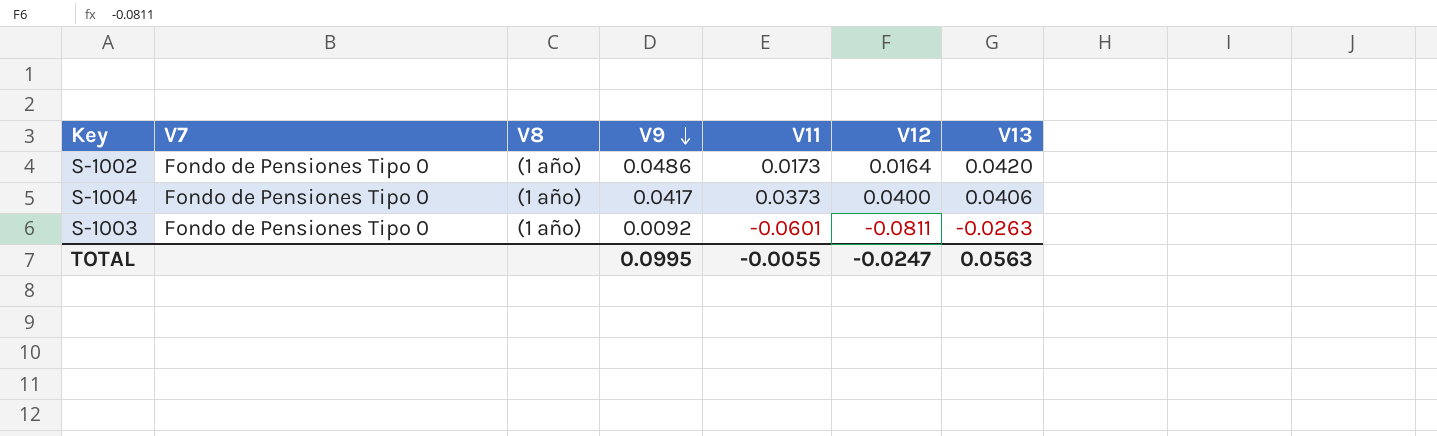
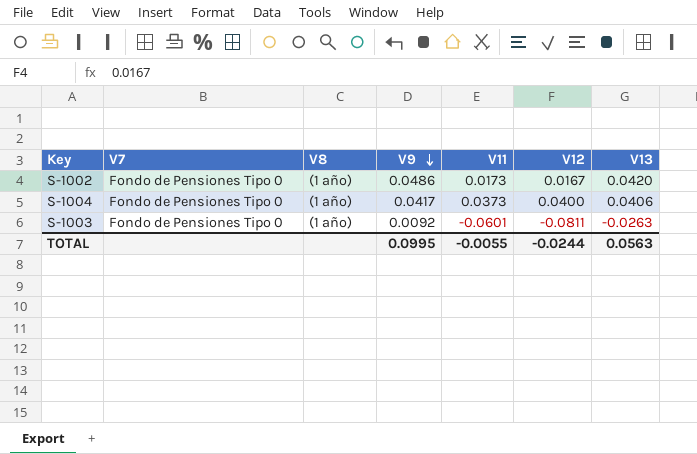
S-1002 | V12: 0.0164 -> 0.0167
TOTAL | V12: -0.0247 -> -0.0244

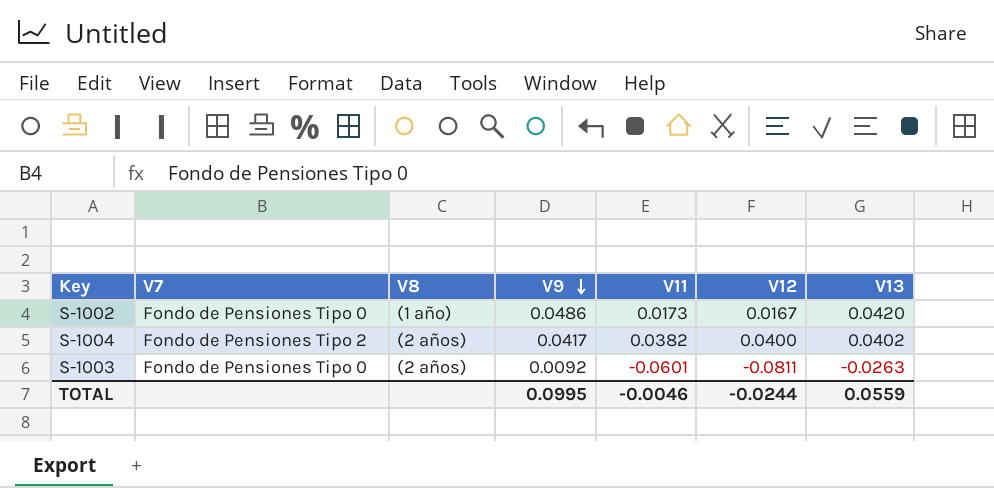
S-1004 | V7: Fondo de Pensiones Tipo 0 -> Fondo de Pensiones Tipo 2
S-1004 | V8: (1 año) -> (2 años)
S-1004 | V11: 0.0373 -> 0.0382
S-1004 | V13: 0.0406 -> 0.0402
S-1003 | V8: (1 año) -> (2 años)
TOTAL | V11: -0.0055 -> -0.0046
TOTAL | V13: 0.0563 -> 0.0559

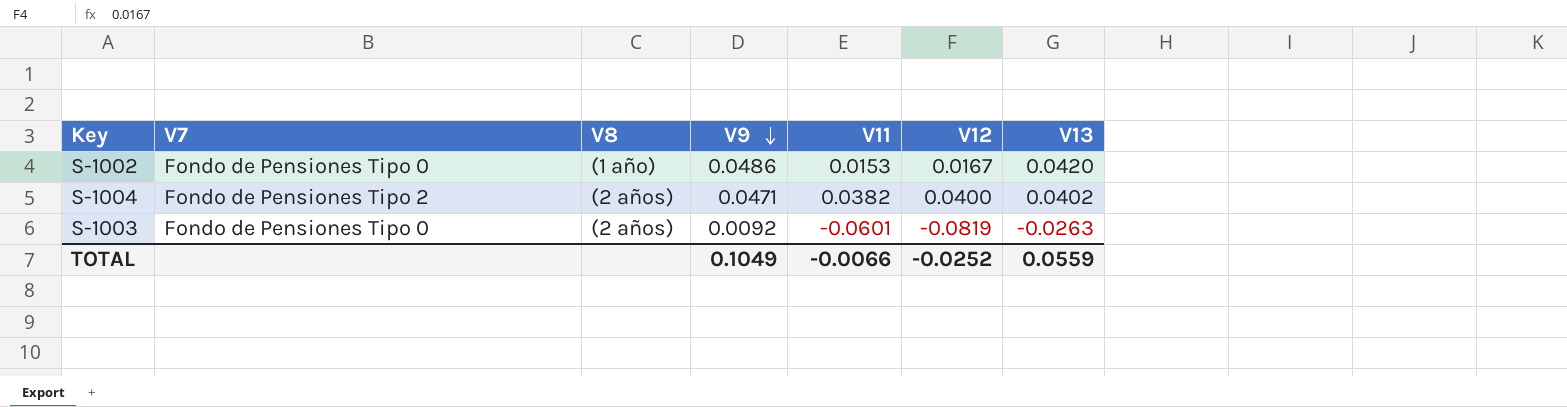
S-1002 | V11: 0.0173 -> 0.0153
S-1004 | V9: 0.0417 -> 0.0471
S-1003 | V12: -0.0811 -> -0.0819
TOTAL | V9: 0.0995 -> 0.1049
TOTAL | V11: -0.0046 -> -0.0066
TOTAL | V12: -0.0244 -> -0.0252

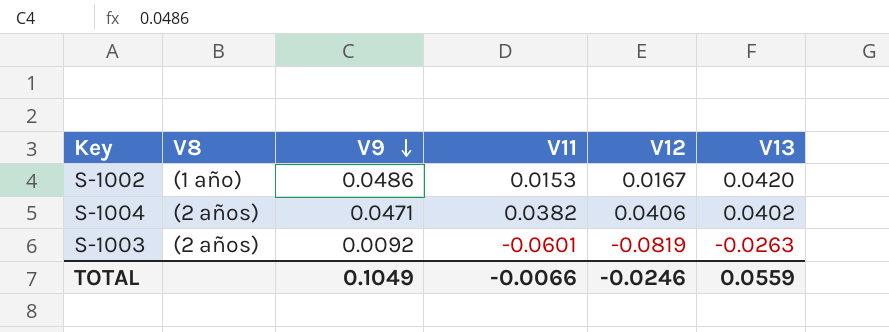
column V7 | position: 2 -> none
S-1004 | V12: 0.0400 -> 0.0406
TOTAL | V12: -0.0252 -> -0.0246

